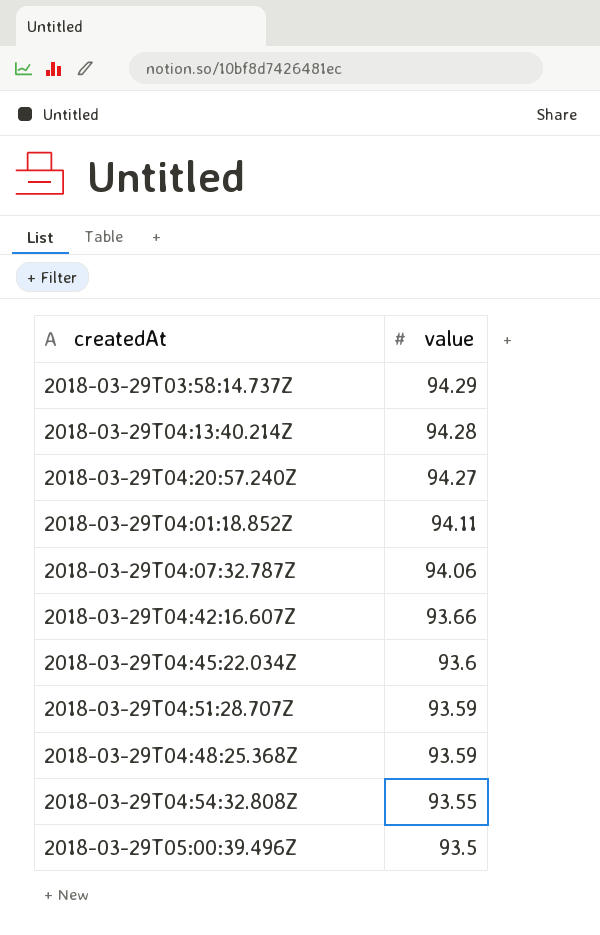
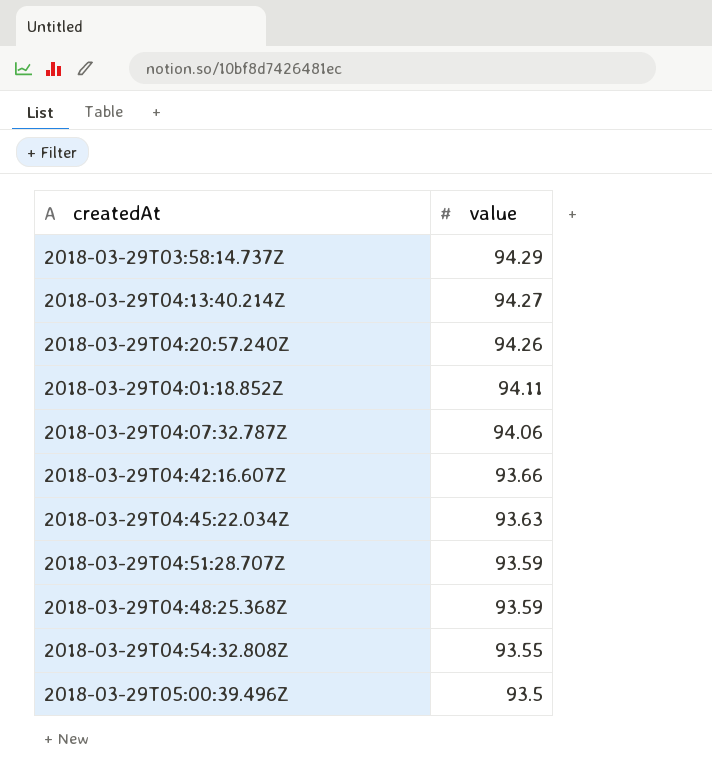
2018-03-29T04:13:40.214Z | value: 94.28 -> 94.27
2018-03-29T04:20:57.240Z | value: 94.27 -> 94.26
2018-03-29T04:45:22.034Z | value: 93.6 -> 93.63

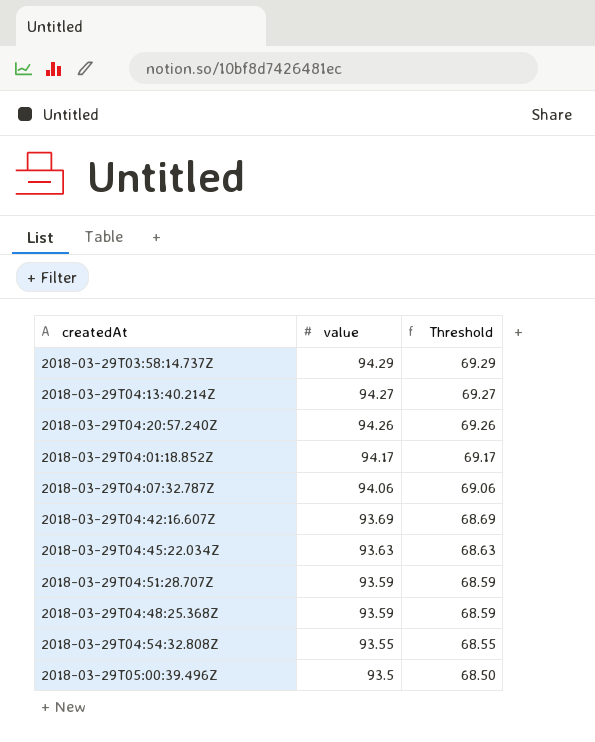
column Threshold | formula: none -> [value] - 25
2018-03-29T04:01:18.852Z | value: 94.11 -> 94.17
2018-03-29T04:42:16.607Z | value: 93.66 -> 93.69

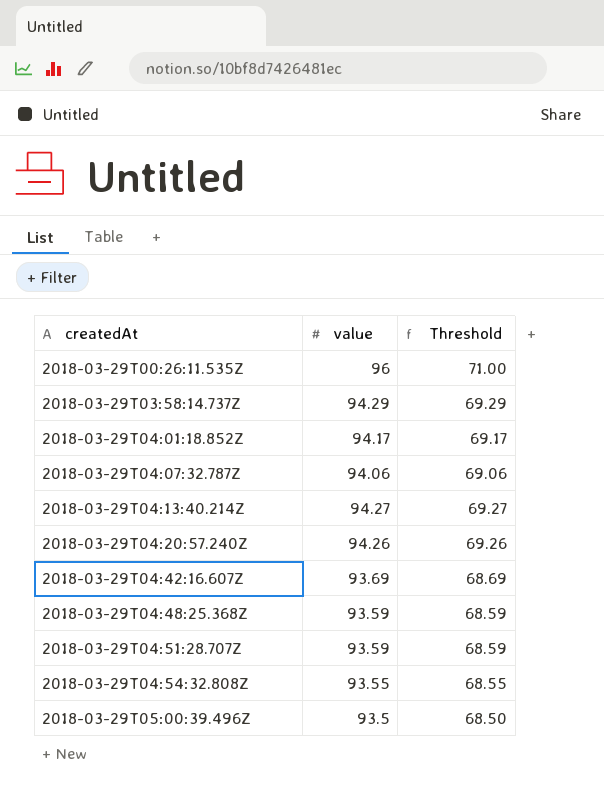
row order: value descending -> createdAt ascending
row 2018-03-29T04:45:22.034Z: 93.63 | 68.63 -> none
row 2018-03-29T00:26:11.535Z: none -> 96 | 71.00

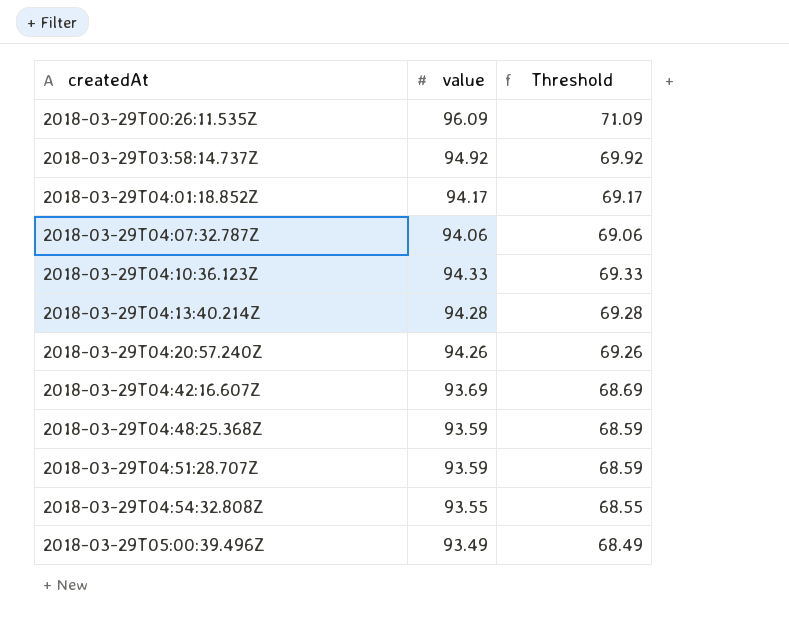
2018-03-29T00:26:11.535Z | value: 96 -> 96.09
2018-03-29T00:26:11.535Z | Threshold: 71.00 -> 71.09
2018-03-29T03:58:14.737Z | value: 94.29 -> 94.92
2018-03-29T03:58:14.737Z | Threshold: 69.29 -> 69.92
row 2018-03-29T04:10:36.123Z: none -> 94.33 | 69.33
2018-03-29T04:13:40.214Z | value: 94.27 -> 94.28
2018-03-29T04:13:40.214Z | Threshold: 69.27 -> 69.28
2018-03-29T05:00:39.496Z | value: 93.5 -> 93.49
2018-03-29T05:00:39.496Z | Threshold: 68.50 -> 68.49

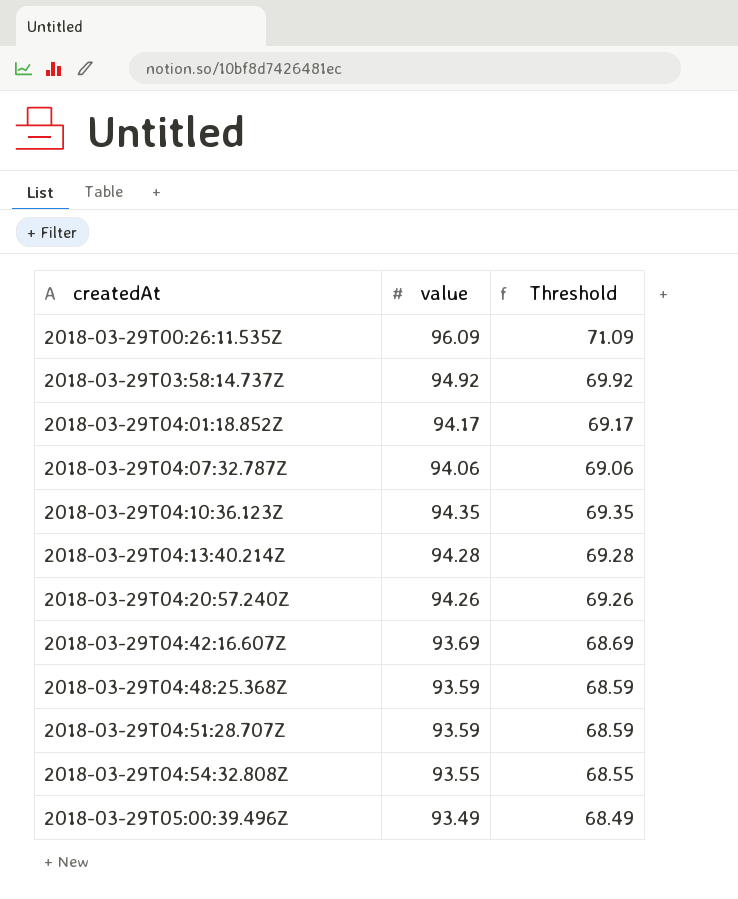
2018-03-29T04:10:36.123Z | value: 94.33 -> 94.35
2018-03-29T04:10:36.123Z | Threshold: 69.33 -> 69.35

